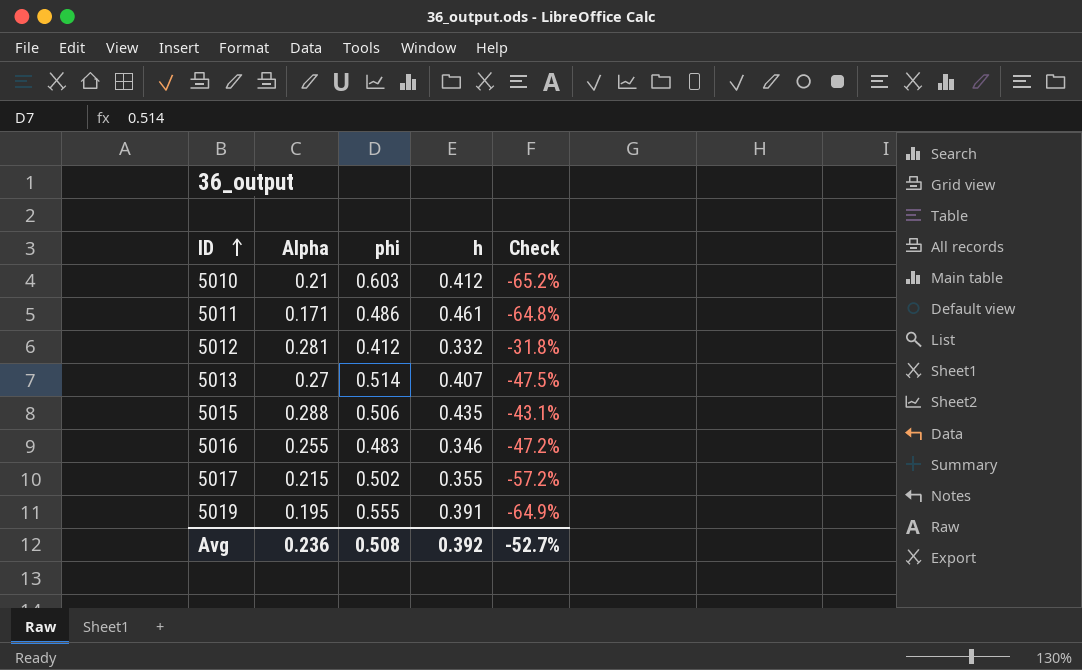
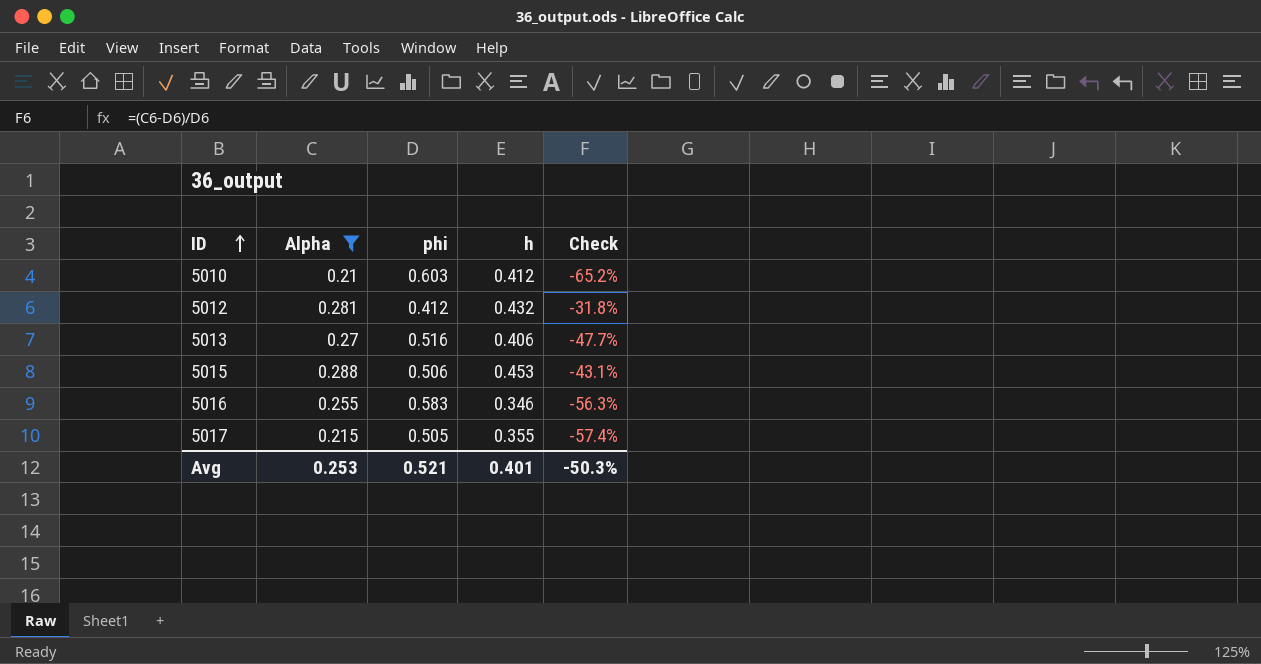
filter: none -> Alpha >= 0.21
5012 | h: 0.332 -> 0.432
5013 | phi: 0.514 -> 0.516
5013 | h: 0.407 -> 0.406
5013 | Check: -47.5% -> -47.7%
5015 | h: 0.435 -> 0.453
5016 | phi: 0.483 -> 0.583
5016 | Check: -47.2% -> -56.3%
5017 | phi: 0.502 -> 0.505
5017 | Check: -57.2% -> -57.4%
Avg | Alpha: 0.236 -> 0.253
Avg | phi: 0.508 -> 0.521
Avg | h: 0.392 -> 0.401
Avg | Check: -52.7% -> -50.3%

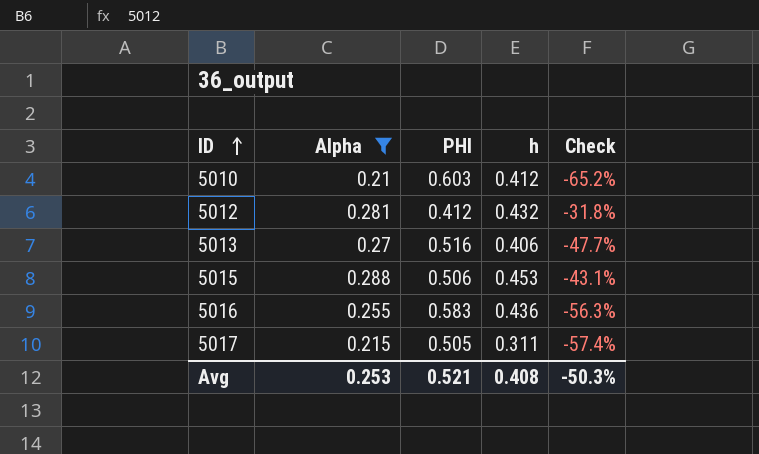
column name: phi -> PHI
5016 | h: 0.346 -> 0.436
5017 | h: 0.355 -> 0.311
Avg | h: 0.401 -> 0.408

